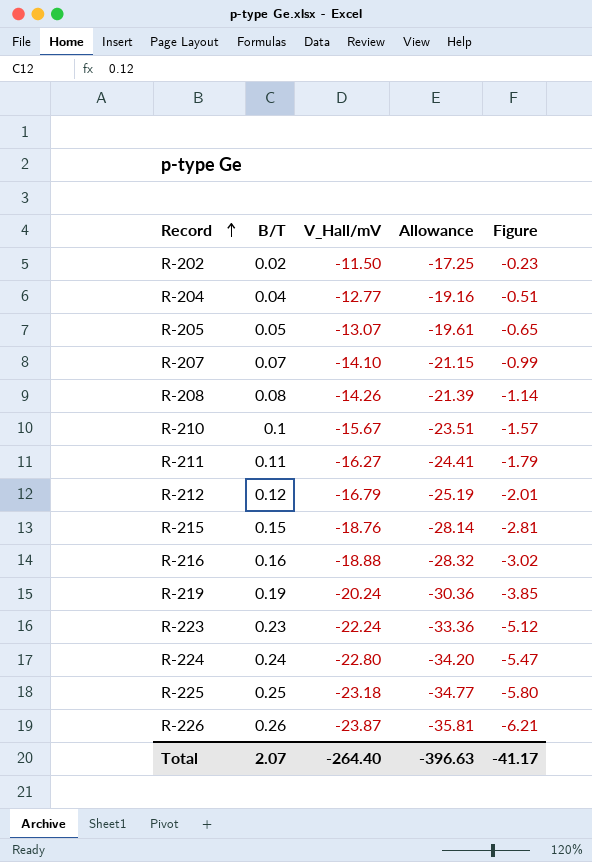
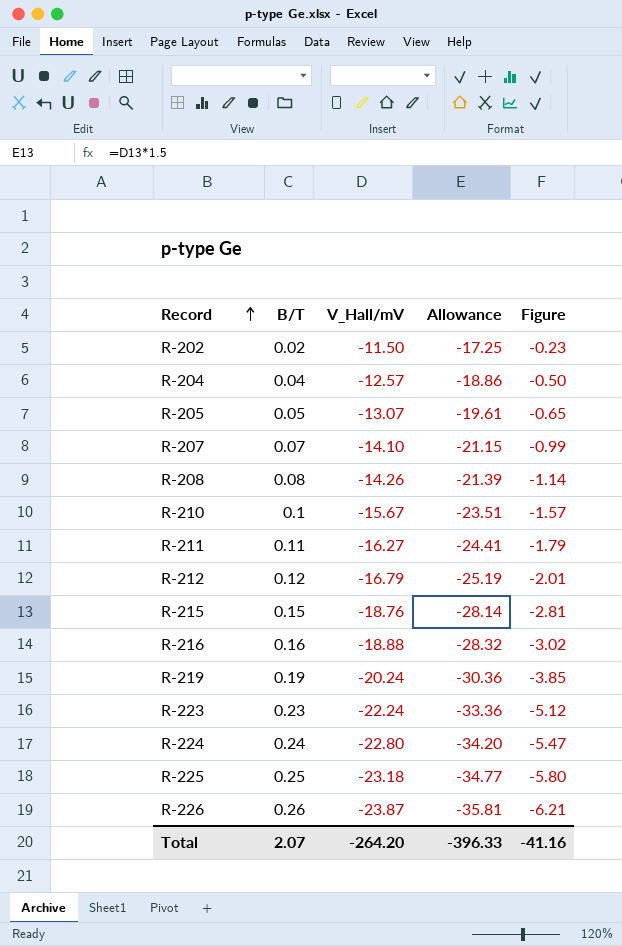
R-204 | V_Hall/mV: -12.77 -> -12.57
R-204 | Allowance: -19.16 -> -18.86
R-204 | Figure: -0.51 -> -0.50
Total | V_Hall/mV: -264.40 -> -264.20
Total | Allowance: -396.63 -> -396.33
Total | Figure: -41.17 -> -41.16

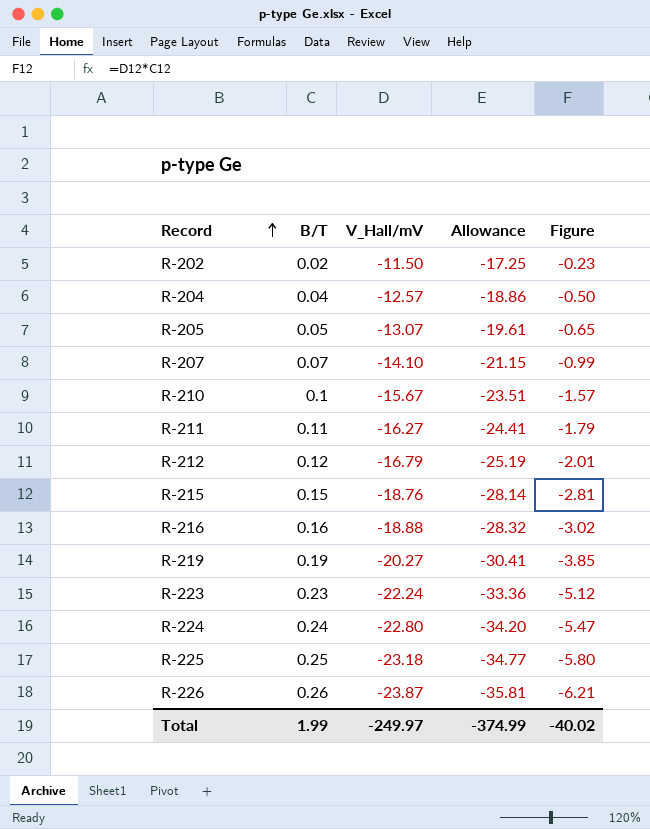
row R-208: 0.08 | -14.26 | -21.39 | -1.14 -> none
R-219 | V_Hall/mV: -20.24 -> -20.27
R-219 | Allowance: -30.36 -> -30.41
Total | B/T: 2.07 -> 1.99
Total | V_Hall/mV: -264.20 -> -249.97
Total | Allowance: -396.33 -> -374.99
Total | Figure: -41.16 -> -40.02

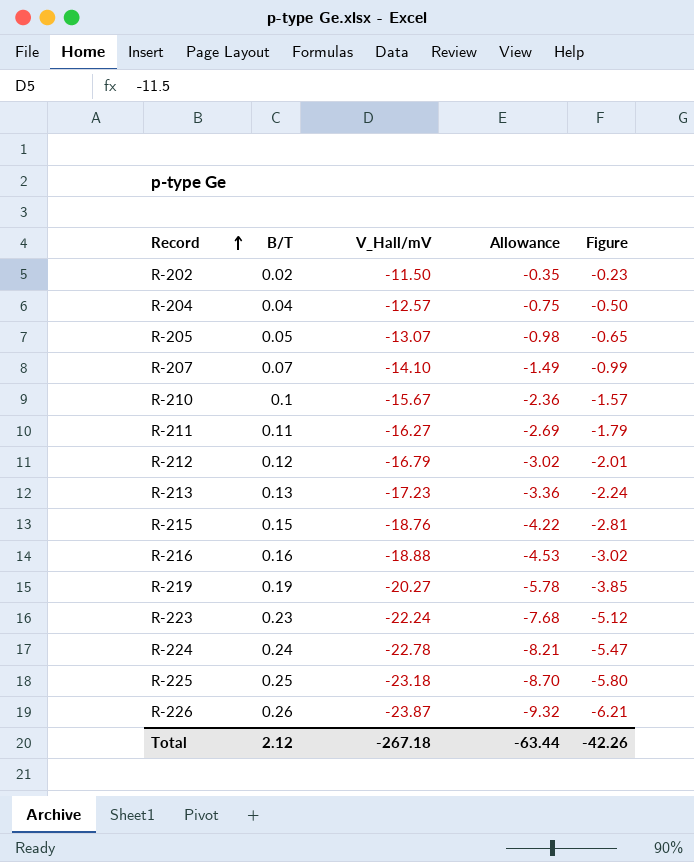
column Allowance | formula: [V_Hall/mV] * 1.5 -> [Figure] * 1.5
row R-213: none -> 0.13 | -17.23 | -3.36 | -2.24
R-224 | V_Hall/mV: -22.80 -> -22.78
Total | B/T: 1.99 -> 2.12
Total | V_Hall/mV: -249.97 -> -267.18
Total | Allowance: -374.99 -> -63.44
Total | Figure: -40.02 -> -42.26

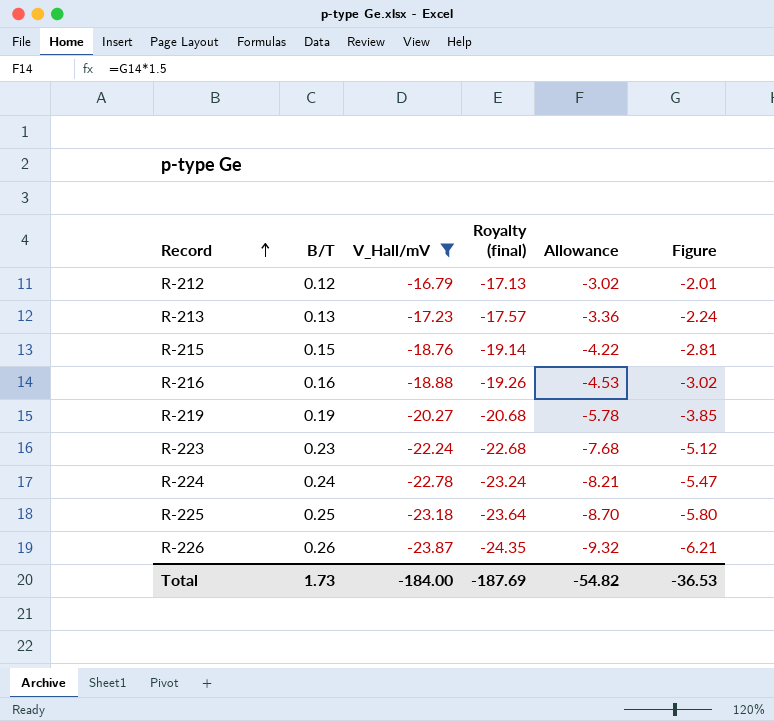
filter: none -> V_Hall/mV <= -16.79
column Royalty (final) | formula: none -> [V_Hall/mV] * 1.02
Total | B/T: 2.12 -> 1.73
Total | V_Hall/mV: -267.18 -> -184.00
Total | Allowance: -63.44 -> -54.82
Total | Figure: -42.26 -> -36.53

